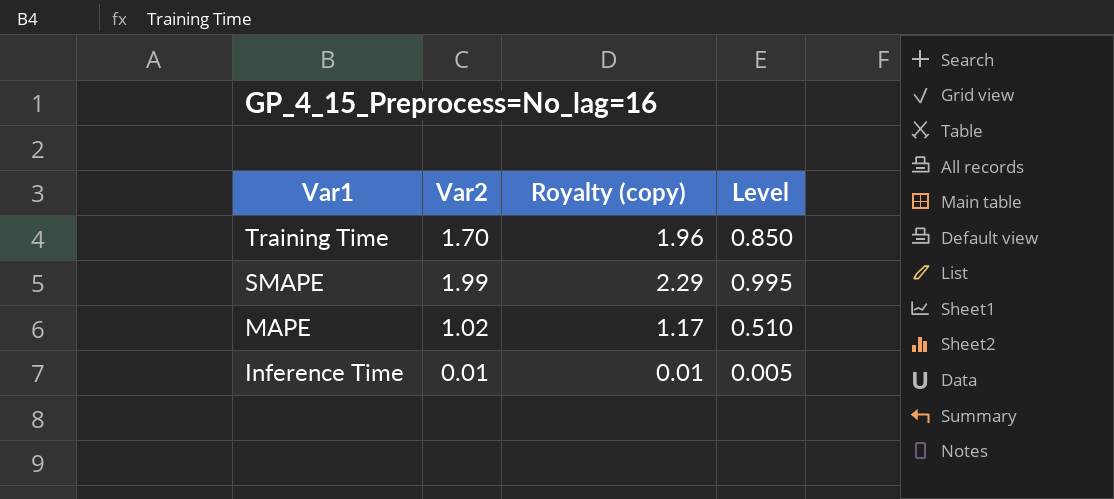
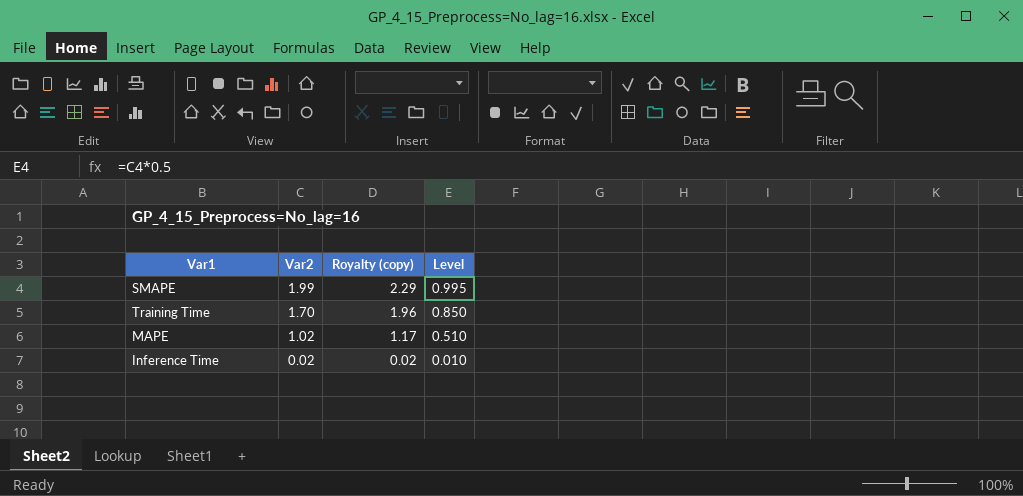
row order: Var1 descending -> Var2 descending
Inference Time | Var2: 0.01 -> 0.02
Inference Time | Royalty (copy): 0.01 -> 0.02
Inference Time | Level: 0.005 -> 0.010

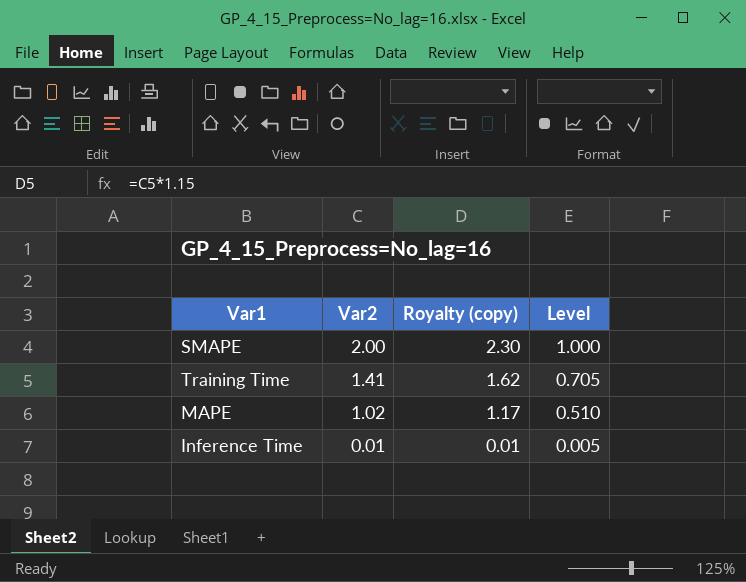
SMAPE | Var2: 1.99 -> 2.00
SMAPE | Royalty (copy): 2.29 -> 2.30
SMAPE | Level: 0.995 -> 1.000
Training Time | Var2: 1.70 -> 1.41
Training Time | Royalty (copy): 1.96 -> 1.62
Training Time | Level: 0.850 -> 0.705
Inference Time | Var2: 0.02 -> 0.01
Inference Time | Royalty (copy): 0.02 -> 0.01
Inference Time | Level: 0.010 -> 0.005

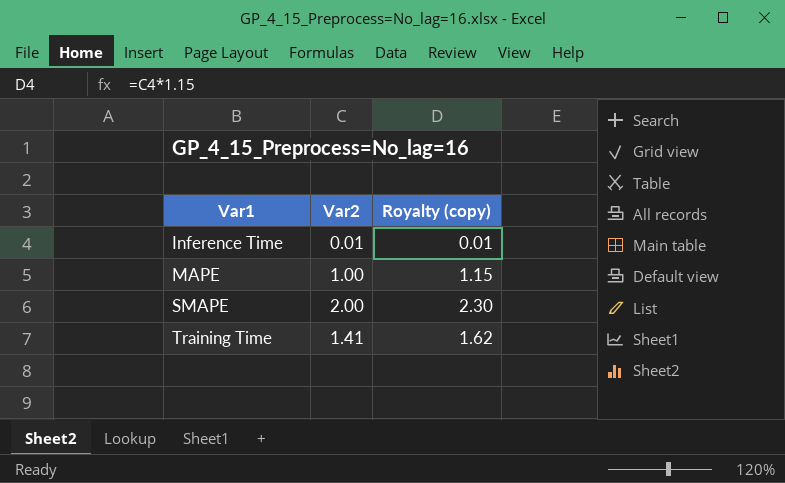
row order: Var2 descending -> Var1 ascending
column Level | formula: [Var2] * 0.5 -> none
MAPE | Var2: 1.02 -> 1.00
MAPE | Royalty (copy): 1.17 -> 1.15

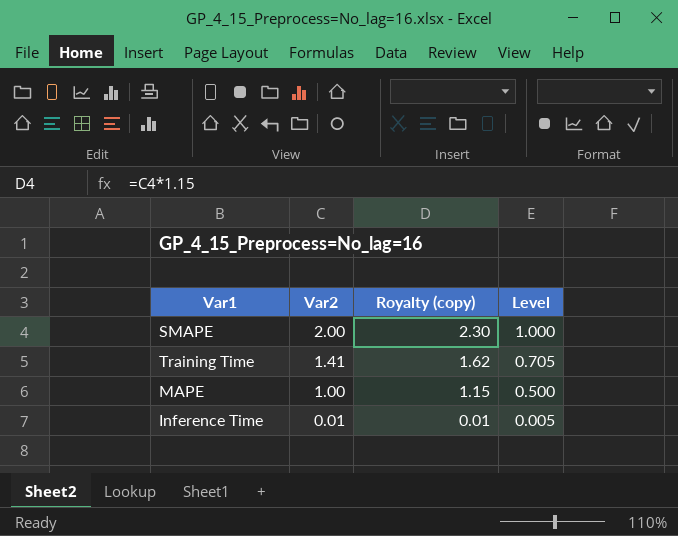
row order: Var1 ascending -> Var2 descending
column Level | formula: none -> [Var2] * 0.5

